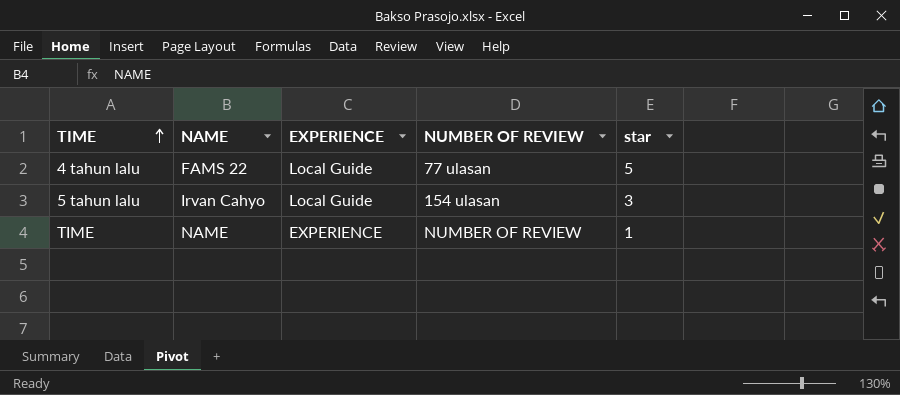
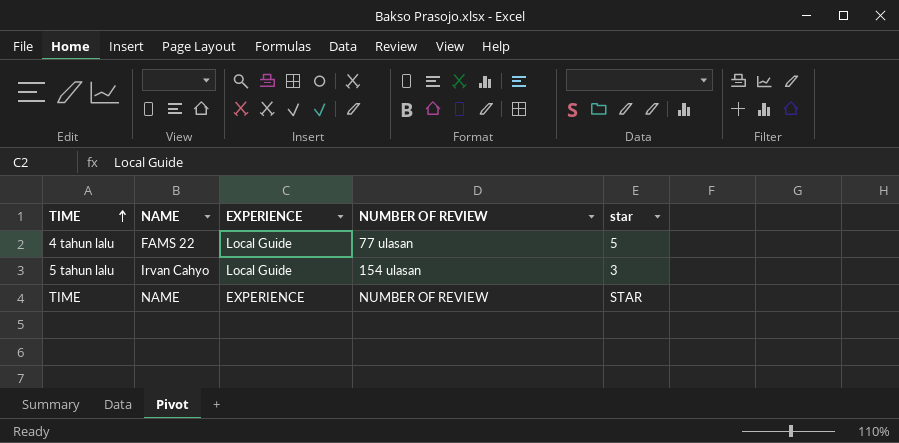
TIME | star: 1 -> STAR

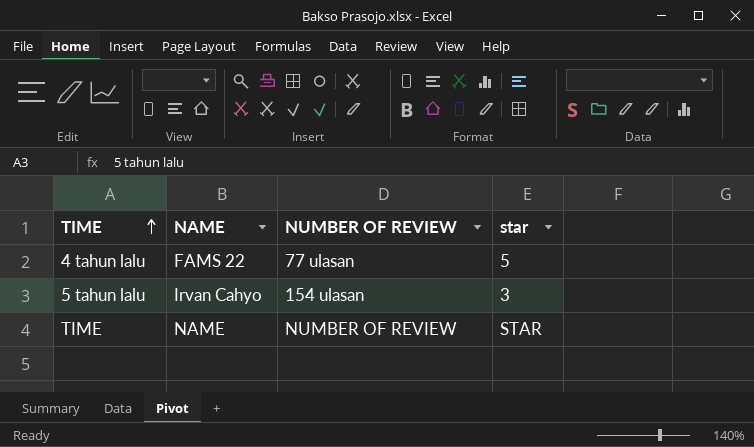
column EXPERIENCE | position: 3 -> none

